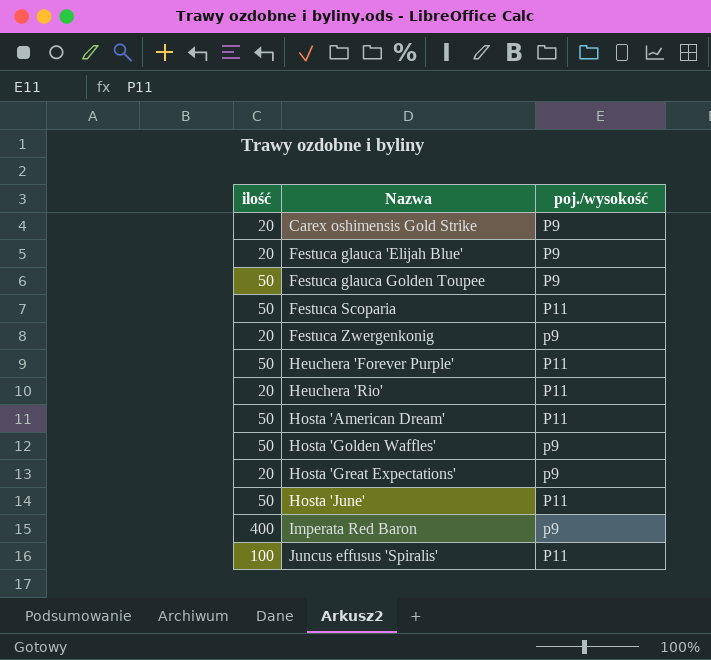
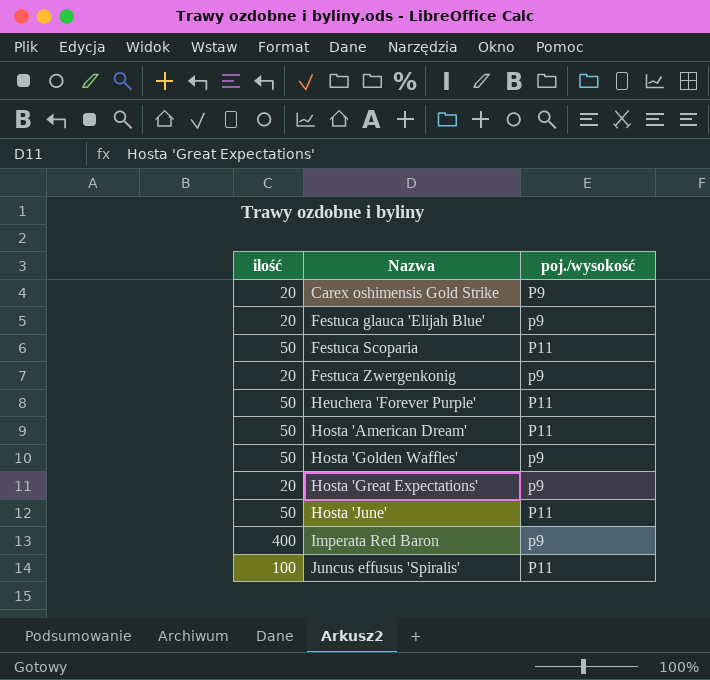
row Festuca glauca Golden Toupee: 50 | P9 -> none
row Heuchera 'Rio': 20 | P11 -> none
Festuca glauca 'Elijah Blue' | poj./wysokość: P9 -> p9

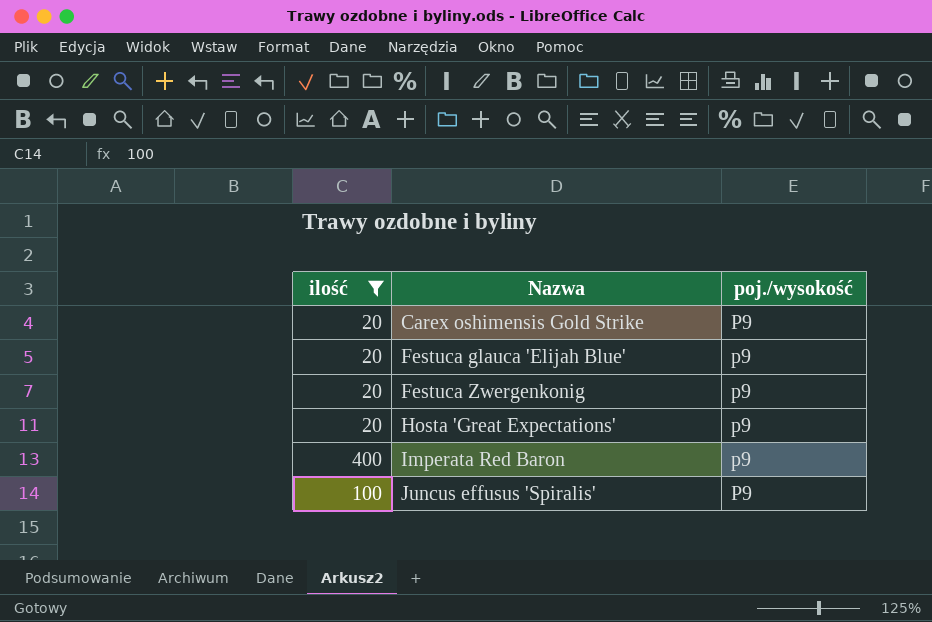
filter: none -> ilość != 50
Juncus effusus 'Spiralis' | poj./wysokość: P11 -> P9

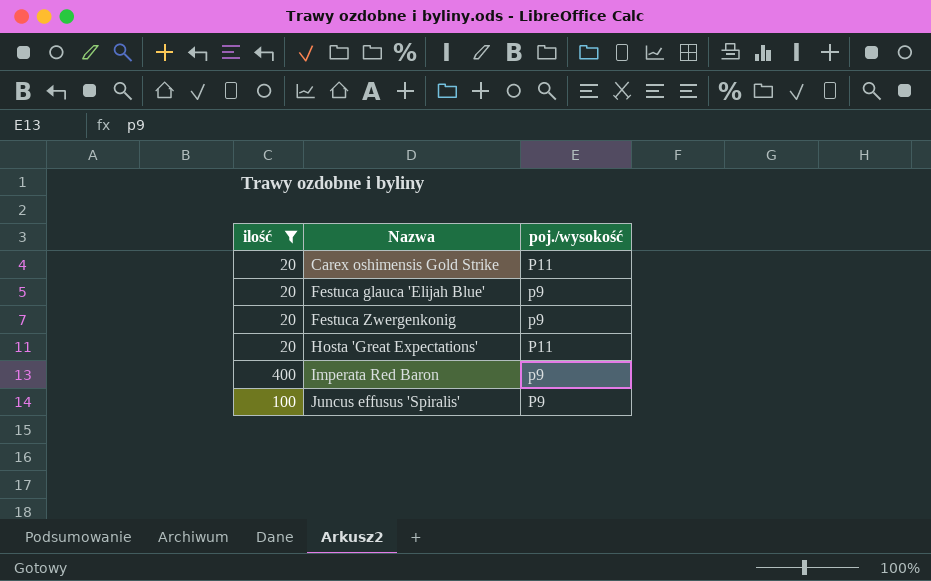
Carex oshimensis Gold Strike | poj./wysokość: P9 -> P11
Hosta 'Great Expectations' | poj./wysokość: p9 -> P11

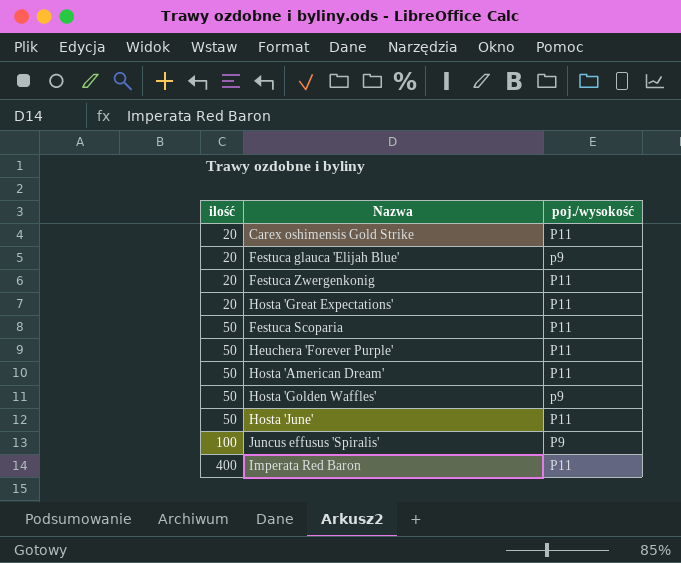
filter: ilość != 50 -> none
row order: Nazwa ascending -> ilość ascending
Festuca Zwergenkonig | poj./wysokość: p9 -> P11
Imperata Red Baron | poj./wysokość: p9 -> P11

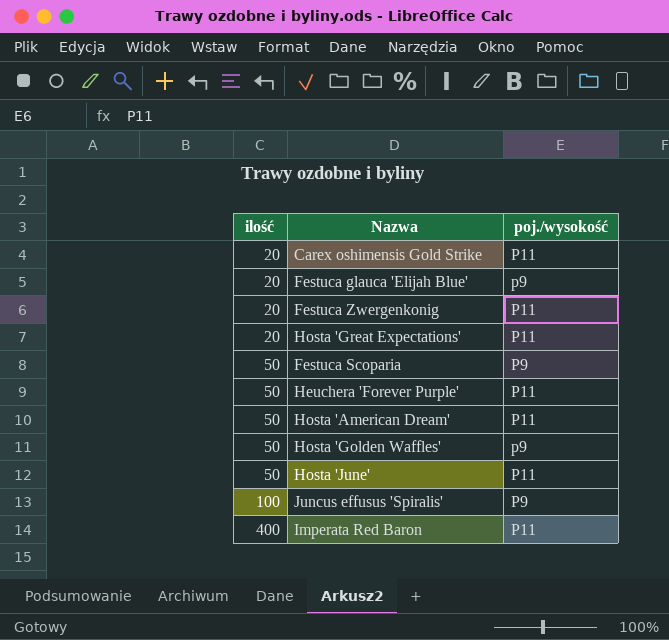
Festuca Scoparia | poj./wysokość: P11 -> P9

